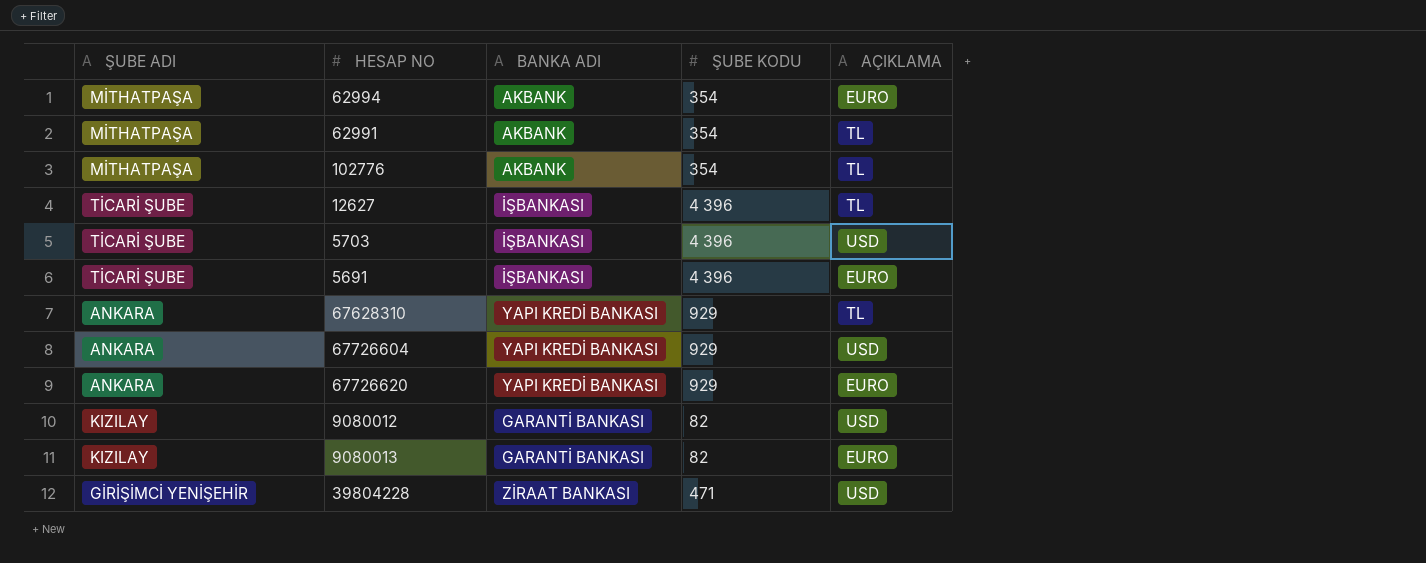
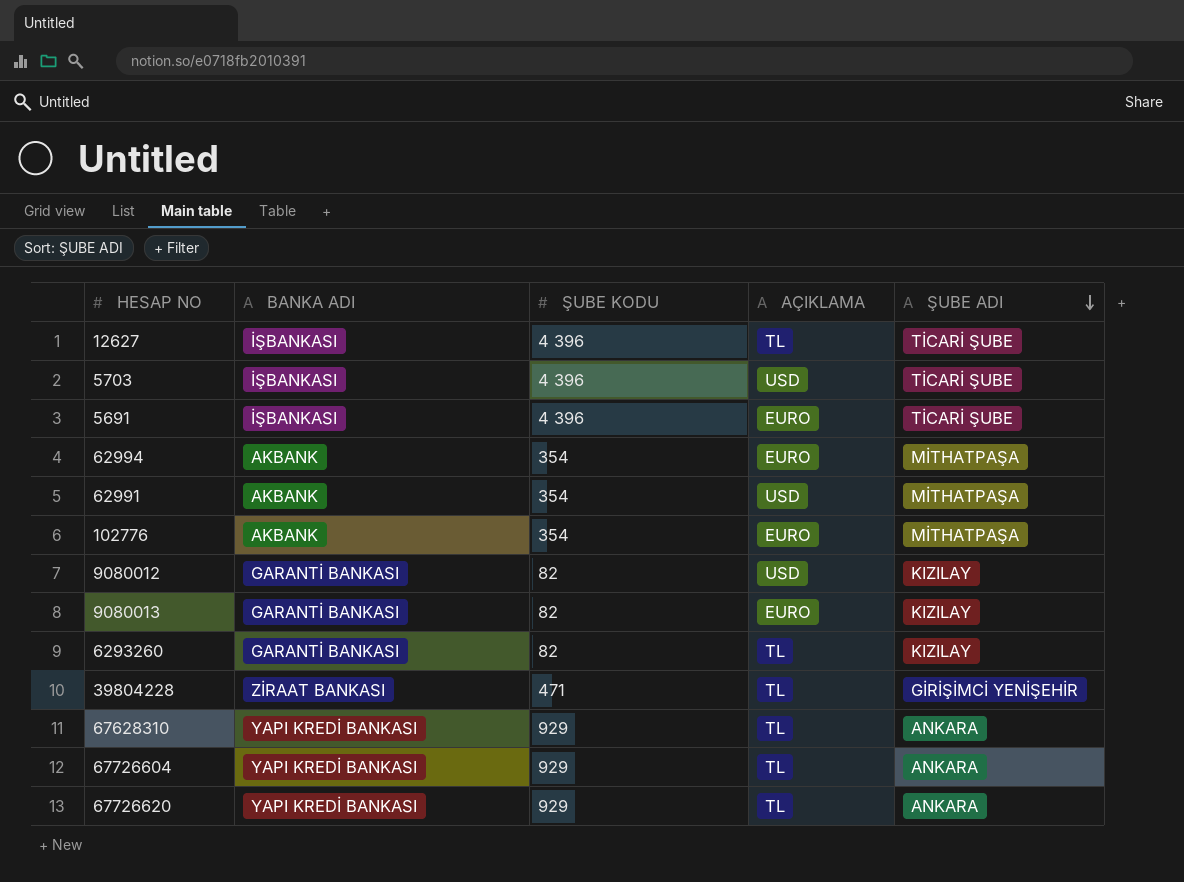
row order: none -> ŞUBE ADI descending
column ŞUBE ADI | position: 1 -> 5
62991 | AÇIKLAMA: TL -> USD
102776 | AÇIKLAMA: TL -> EURO
row 6293260: none -> GARANTİ BANKASI | 82 | TL | KIZILAY
39804228 | AÇIKLAMA: USD -> TL
67726604 | AÇIKLAMA: USD -> TL
67726620 | AÇIKLAMA: EURO -> TL

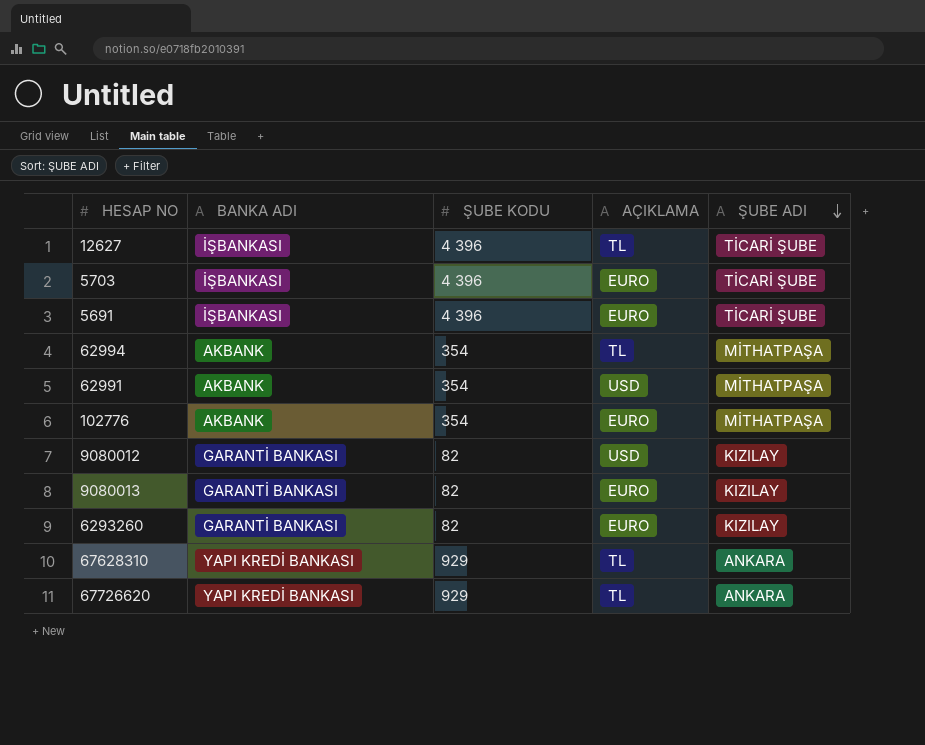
row 39804228: ZİRAAT BANKASI | 471 | TL | GİRİŞİMCİ YENİŞEHİR -> none
row 67726604: YAPI KREDİ BANKASI | 929 | TL | ANKARA -> none
5703 | AÇIKLAMA: USD -> EURO
62994 | AÇIKLAMA: EURO -> TL
6293260 | AÇIKLAMA: TL -> EURO

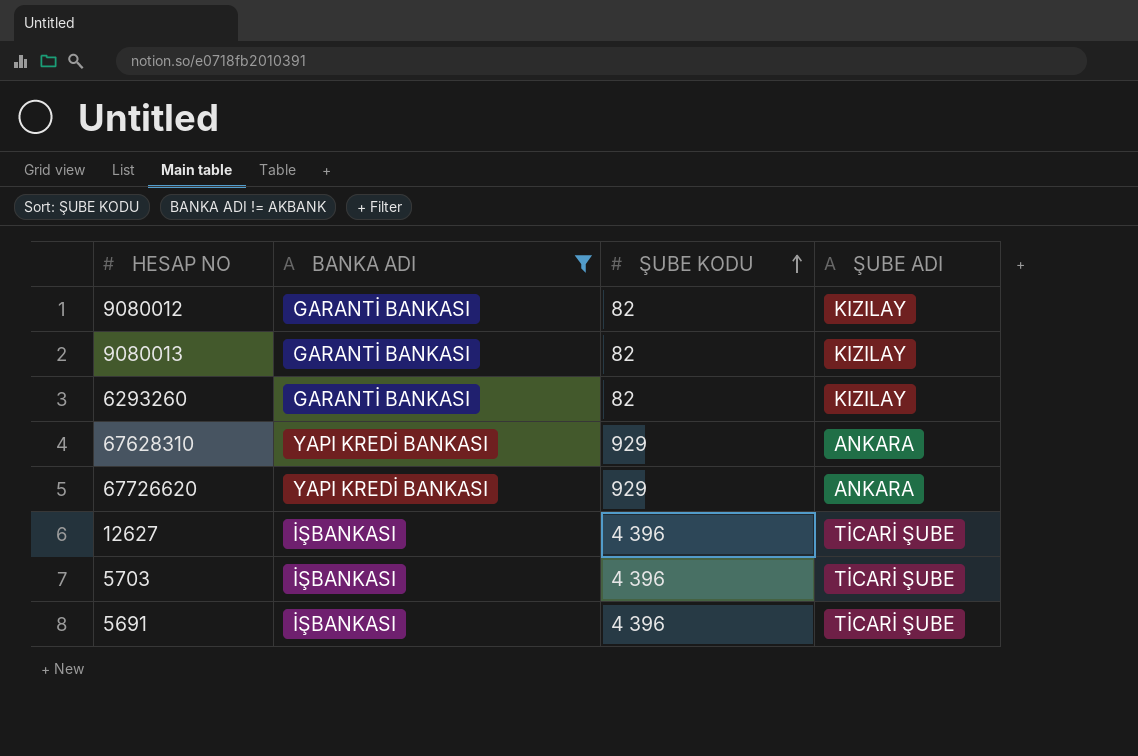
filter: none -> BANKA ADI != AKBANK
row order: ŞUBE ADI descending -> ŞUBE KODU ascending
column AÇIKLAMA | position: 4 -> none

